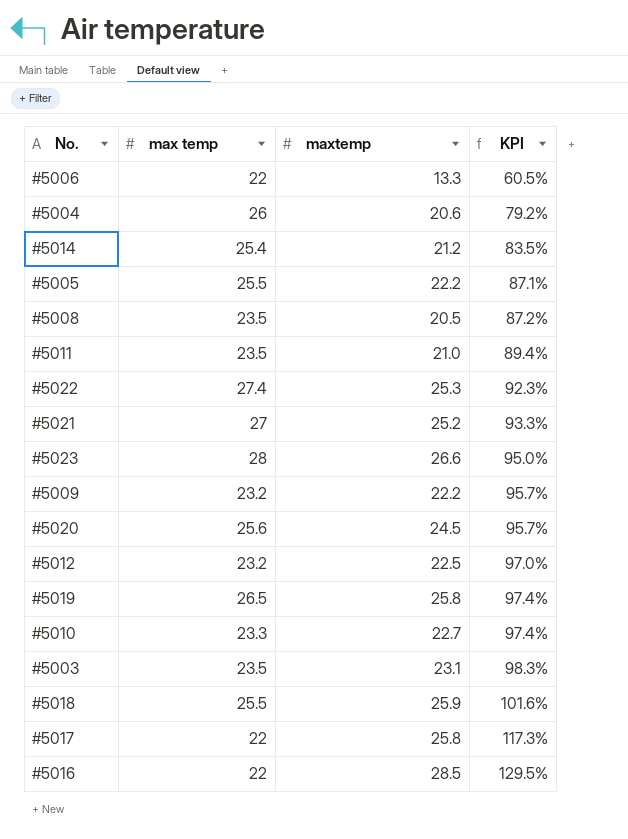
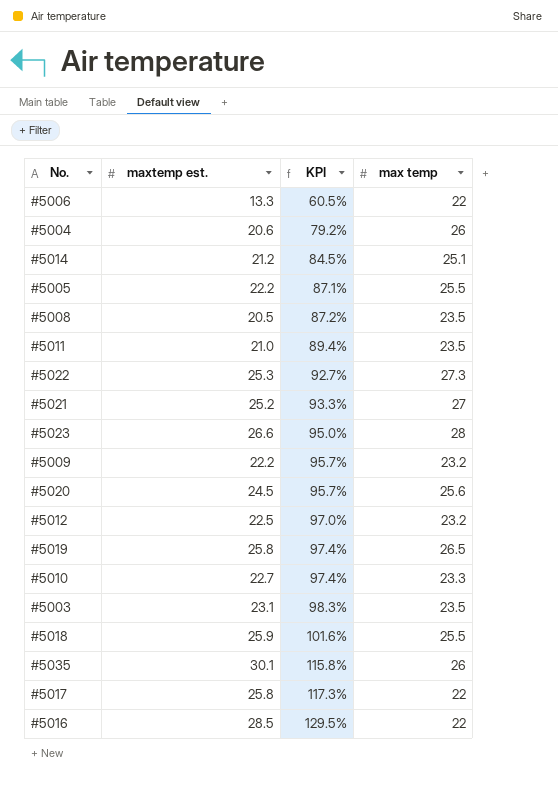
column name: maxtemp -> maxtemp est.
column max temp | position: 2 -> 4
#5014 | KPI: 83.5% -> 84.5%
#5014 | max temp: 25.4 -> 25.1
#5022 | KPI: 92.3% -> 92.7%
#5022 | max temp: 27.4 -> 27.3
row #5035: none -> 30.1 | 115.8% | 26

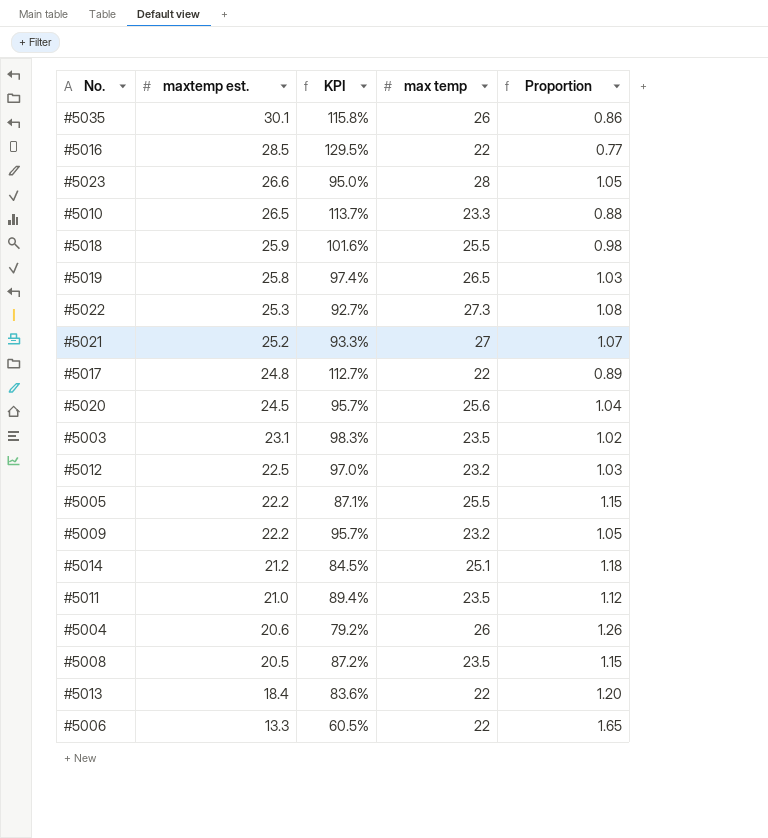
row order: KPI ascending -> maxtemp est. descending
column Proportion | formula: none -> [max temp] / [maxtemp est.]
#5010 | maxtemp est.: 22.7 -> 26.5
#5010 | KPI: 97.4% -> 113.7%
#5017 | maxtemp est.: 25.8 -> 24.8
#5017 | KPI: 117.3% -> 112.7%
row #5013: none -> 18.4 | 83.6% | 22 | 1.20

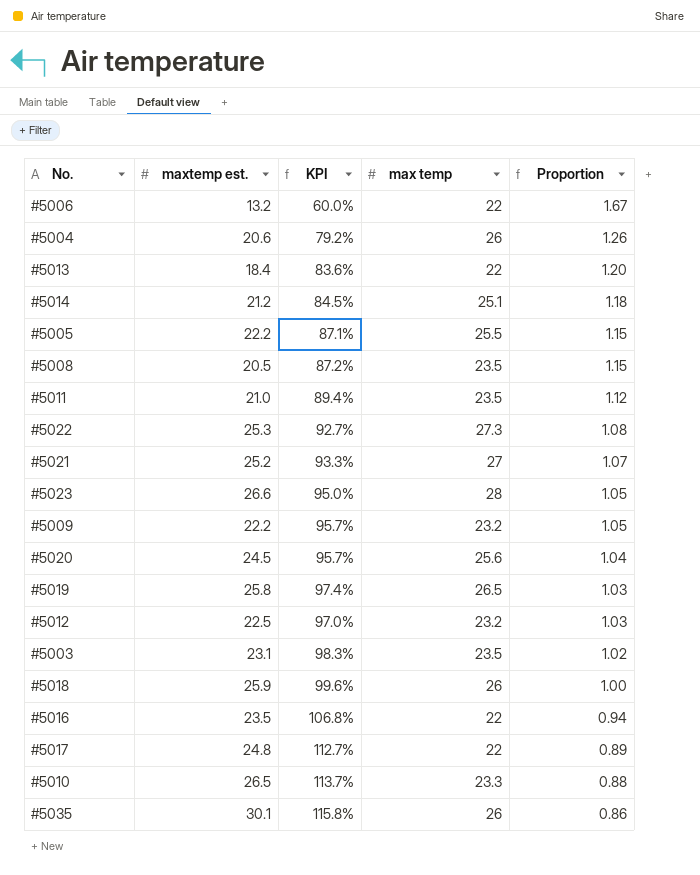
row order: maxtemp est. descending -> Proportion descending
#5006 | maxtemp est.: 13.3 -> 13.2
#5006 | KPI: 60.5% -> 60.0%
#5006 | Proportion: 1.65 -> 1.67
#5018 | KPI: 101.6% -> 99.6%
#5018 | max temp: 25.5 -> 26
#5018 | Proportion: 0.98 -> 1.00
#5016 | maxtemp est.: 28.5 -> 23.5
#5016 | KPI: 129.5% -> 106.8%
#5016 | Proportion: 0.77 -> 0.94

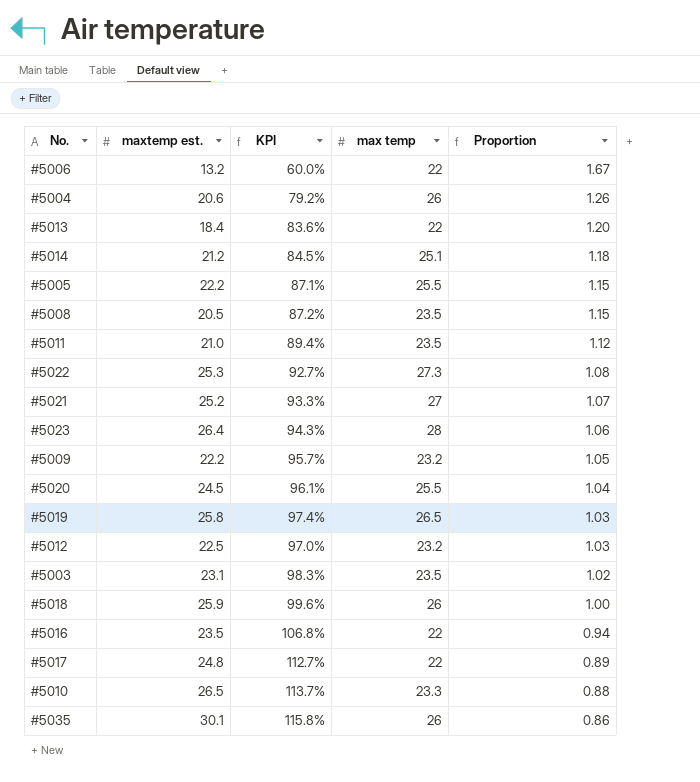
#5023 | maxtemp est.: 26.6 -> 26.4
#5023 | KPI: 95.0% -> 94.3%
#5023 | Proportion: 1.05 -> 1.06
#5020 | KPI: 95.7% -> 96.1%
#5020 | max temp: 25.6 -> 25.5

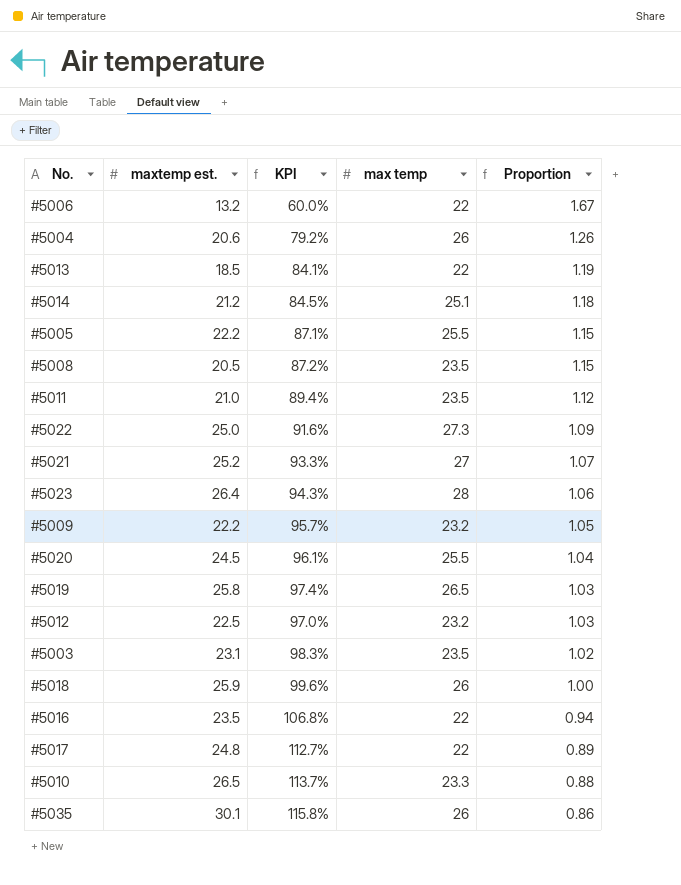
#5013 | maxtemp est.: 18.4 -> 18.5
#5013 | KPI: 83.6% -> 84.1%
#5013 | Proportion: 1.20 -> 1.19
#5022 | maxtemp est.: 25.3 -> 25.0
#5022 | KPI: 92.7% -> 91.6%
#5022 | Proportion: 1.08 -> 1.09

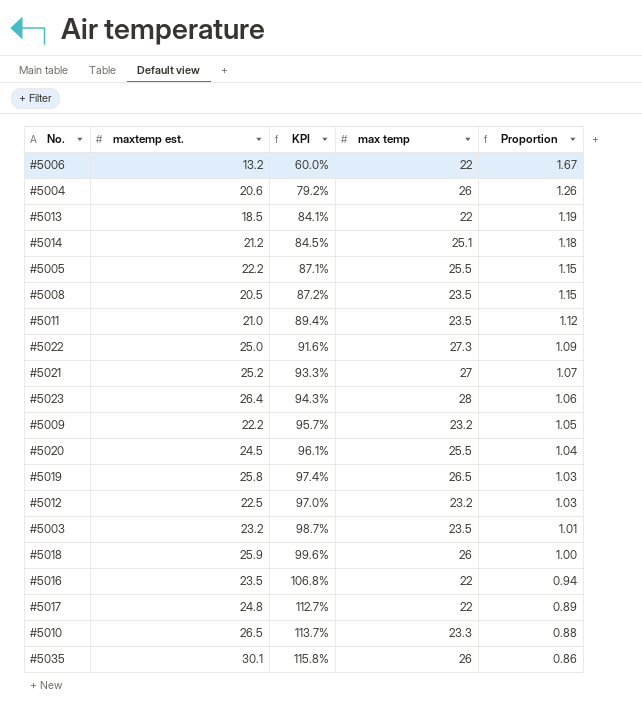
#5003 | maxtemp est.: 23.1 -> 23.2
#5003 | KPI: 98.3% -> 98.7%
#5003 | Proportion: 1.02 -> 1.01

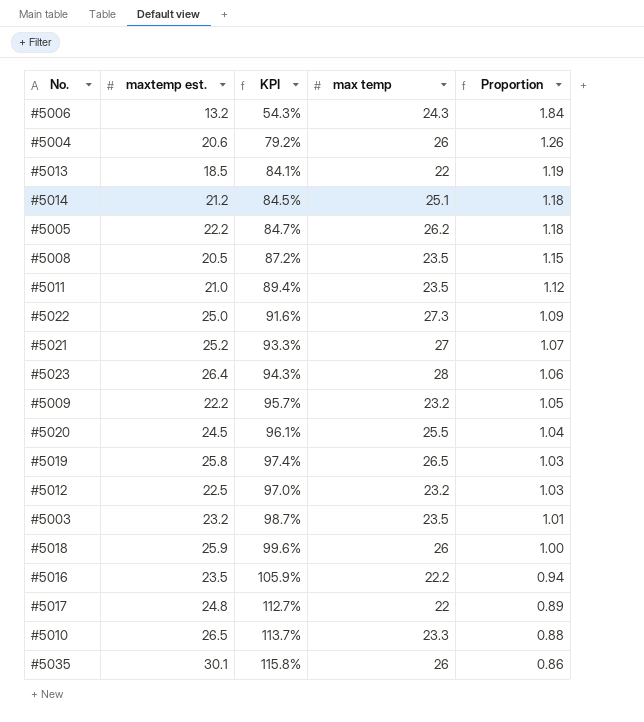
#5006 | KPI: 60.0% -> 54.3%
#5006 | max temp: 22 -> 24.3
#5006 | Proportion: 1.67 -> 1.84
#5005 | KPI: 87.1% -> 84.7%
#5005 | max temp: 25.5 -> 26.2
#5005 | Proportion: 1.15 -> 1.18
#5016 | KPI: 106.8% -> 105.9%
#5016 | max temp: 22 -> 22.2

